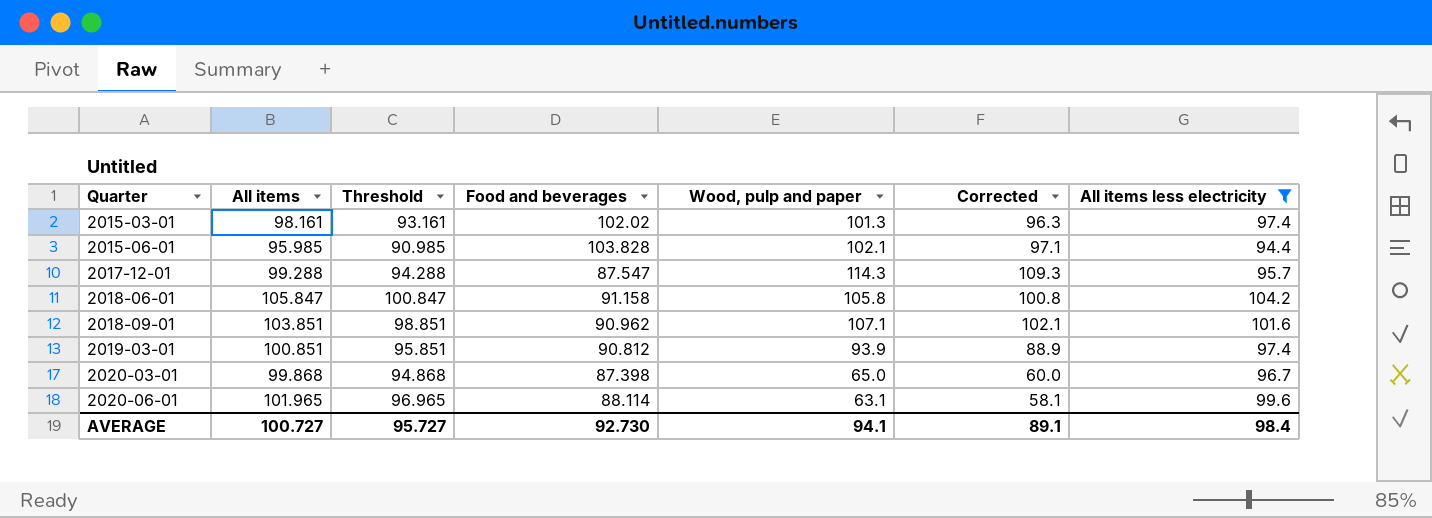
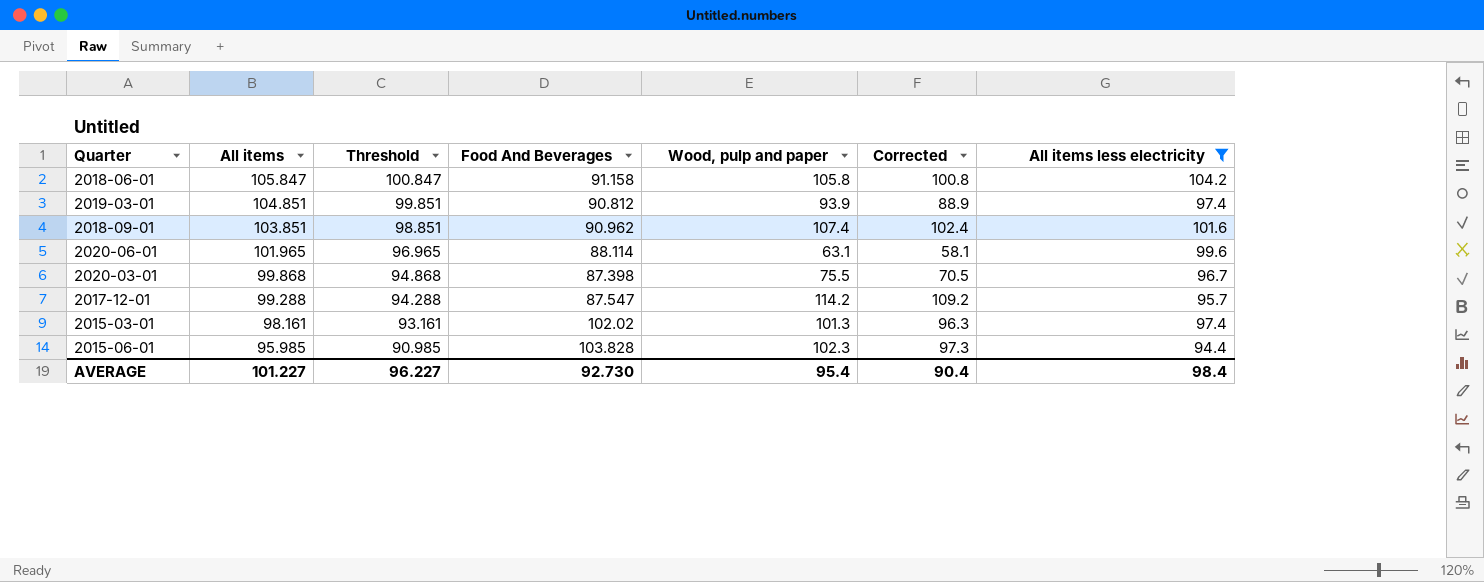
row order: Quarter ascending -> All items descending
column name: Food and beverages -> Food And Beverages
2019-03-01 | All items: 100.851 -> 104.851
2019-03-01 | Threshold: 95.851 -> 99.851
2018-09-01 | Wood, pulp and paper: 107.1 -> 107.4
2018-09-01 | Corrected: 102.1 -> 102.4
2020-03-01 | Wood, pulp and paper: 65.0 -> 75.5
2020-03-01 | Corrected: 60.0 -> 70.5
2017-12-01 | Wood, pulp and paper: 114.3 -> 114.2
2017-12-01 | Corrected: 109.3 -> 109.2
2015-06-01 | Wood, pulp and paper: 102.1 -> 102.3
2015-06-01 | Corrected: 97.1 -> 97.3
AVERAGE | All items: 100.727 -> 101.227
AVERAGE | Threshold: 95.727 -> 96.227
AVERAGE | Wood, pulp and paper: 94.1 -> 95.4
AVERAGE | Corrected: 89.1 -> 90.4

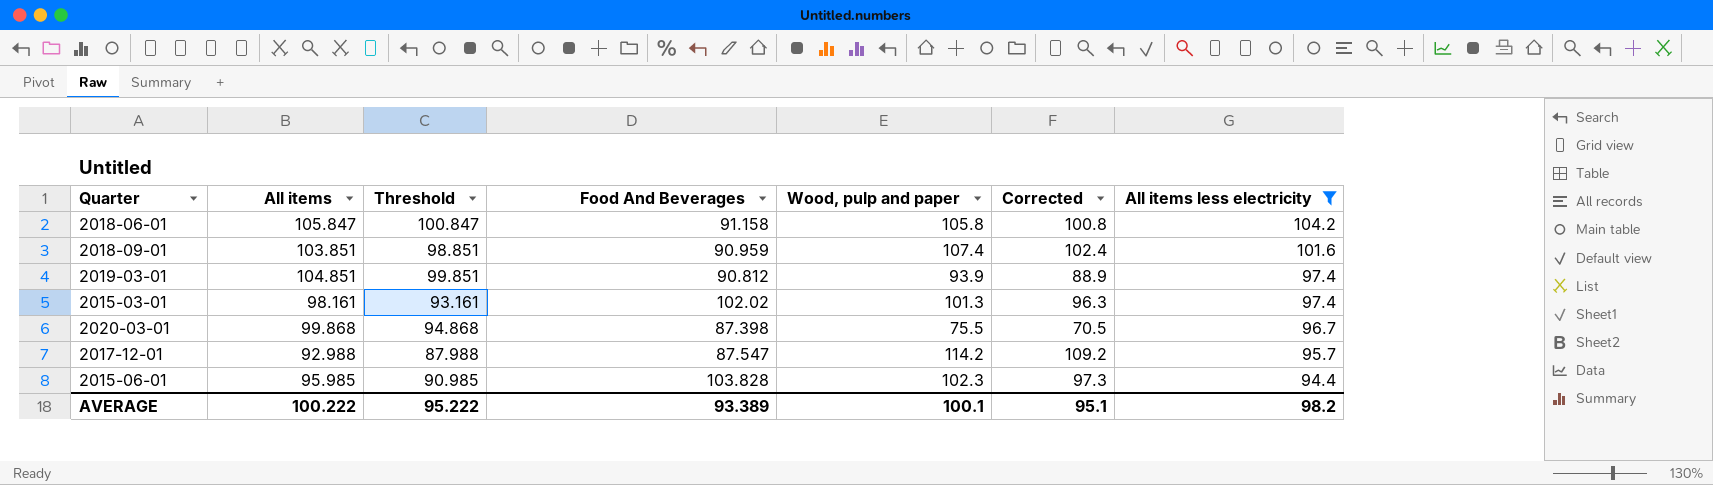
row order: All items descending -> All items less electricity descending
row 2020-06-01: 101.965 | 96.965 | 88.114 | 63.1 | 58.1 | 99.6 -> none
2018-09-01 | Food And Beverages: 90.962 -> 90.959
2017-12-01 | All items: 99.288 -> 92.988
2017-12-01 | Threshold: 94.288 -> 87.988
AVERAGE | All items: 101.227 -> 100.222
AVERAGE | Threshold: 96.227 -> 95.222
AVERAGE | Food And Beverages: 92.730 -> 93.389
AVERAGE | Wood, pulp and paper: 95.4 -> 100.1
AVERAGE | Corrected: 90.4 -> 95.1
AVERAGE | All items less electricity: 98.4 -> 98.2

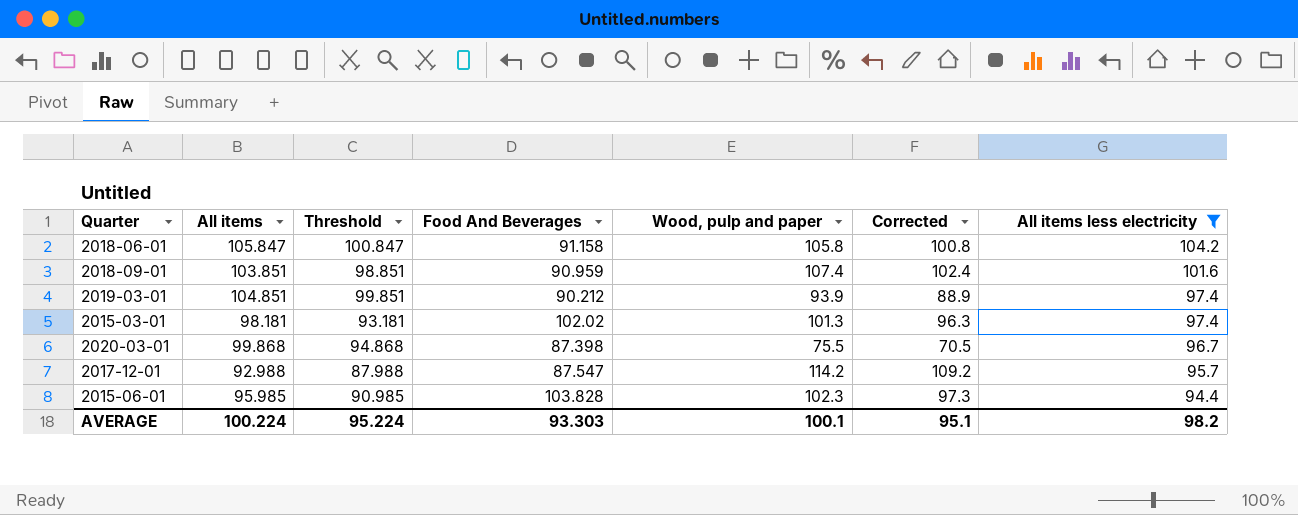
2019-03-01 | Food And Beverages: 90.812 -> 90.212
2015-03-01 | All items: 98.161 -> 98.181
2015-03-01 | Threshold: 93.161 -> 93.181
AVERAGE | All items: 100.222 -> 100.224
AVERAGE | Threshold: 95.222 -> 95.224
AVERAGE | Food And Beverages: 93.389 -> 93.303

